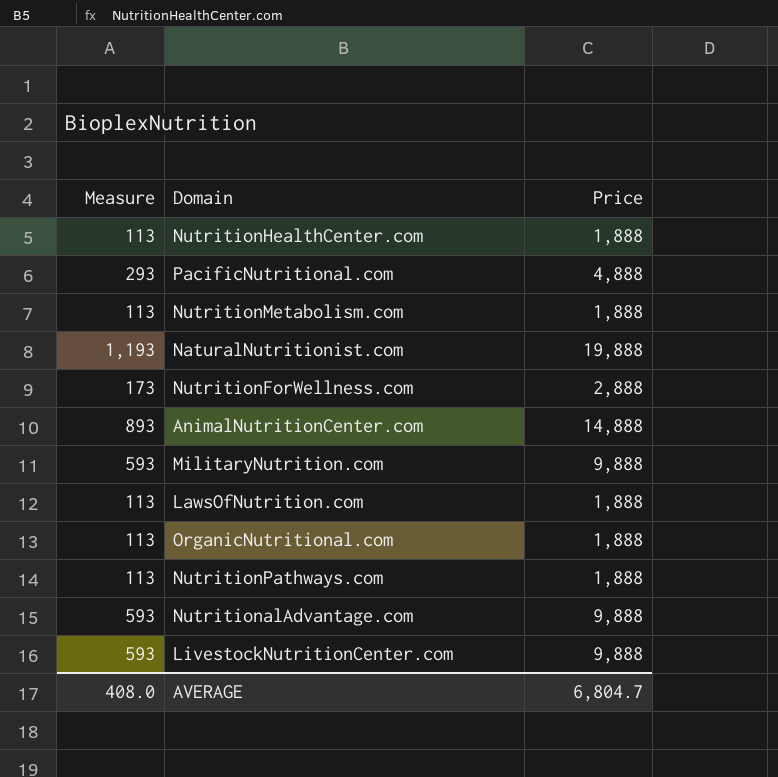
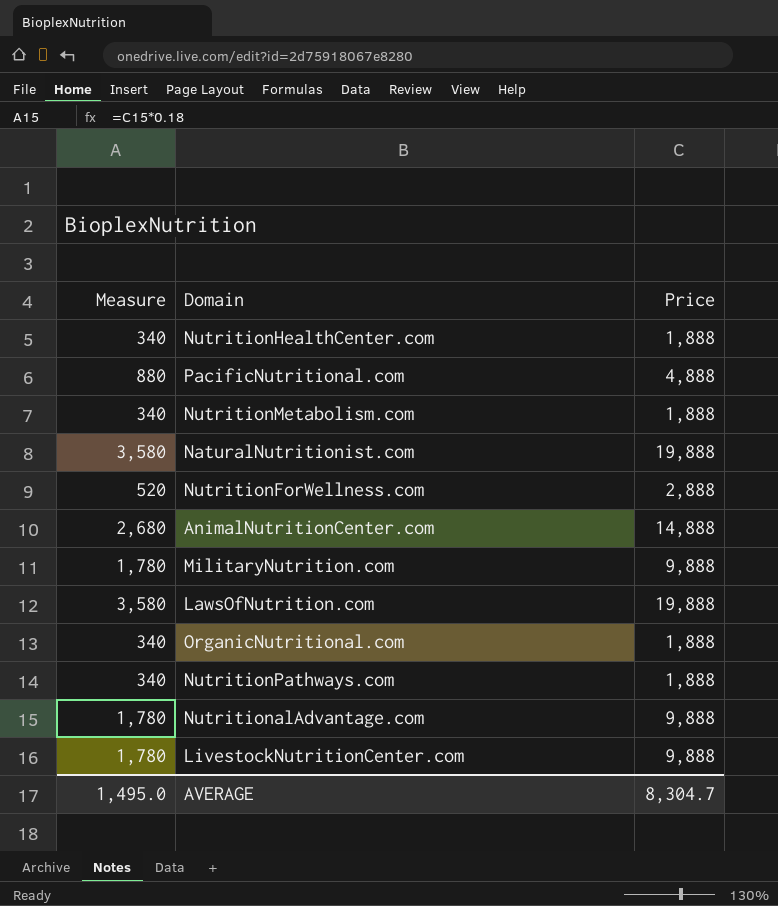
column Measure | formula: [Price] * 0.06 -> [Price] * 0.18
LawsOfNutrition.com | Price: 1,888 -> 19,888
AVERAGE | Measure: 408.0 -> 1,495.0
AVERAGE | Price: 6,804.7 -> 8,304.7

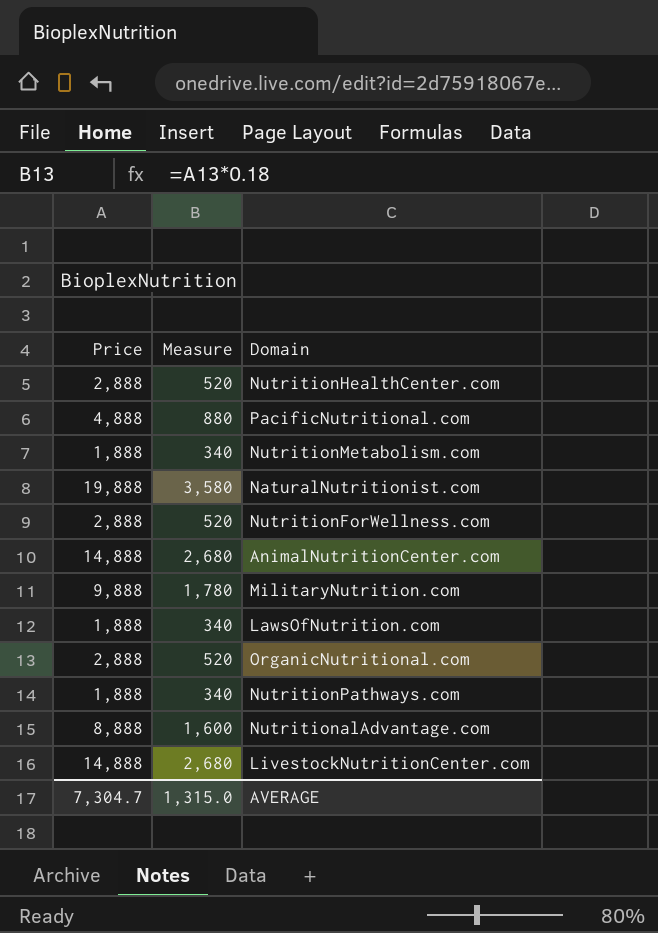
column Price | position: 3 -> 1
NutritionHealthCenter.com | Price: 1,888 -> 2,888
NutritionHealthCenter.com | Measure: 340 -> 520
LawsOfNutrition.com | Price: 19,888 -> 1,888
LawsOfNutrition.com | Measure: 3,580 -> 340
OrganicNutritional.com | Price: 1,888 -> 2,888
OrganicNutritional.com | Measure: 340 -> 520
NutritionalAdvantage.com | Price: 9,888 -> 8,888
NutritionalAdvantage.com | Measure: 1,780 -> 1,600
LivestockNutritionCenter.com | Price: 9,888 -> 14,888
LivestockNutritionCenter.com | Measure: 1,780 -> 2,680
AVERAGE | Price: 8,304.7 -> 7,304.7
AVERAGE | Measure: 1,495.0 -> 1,315.0

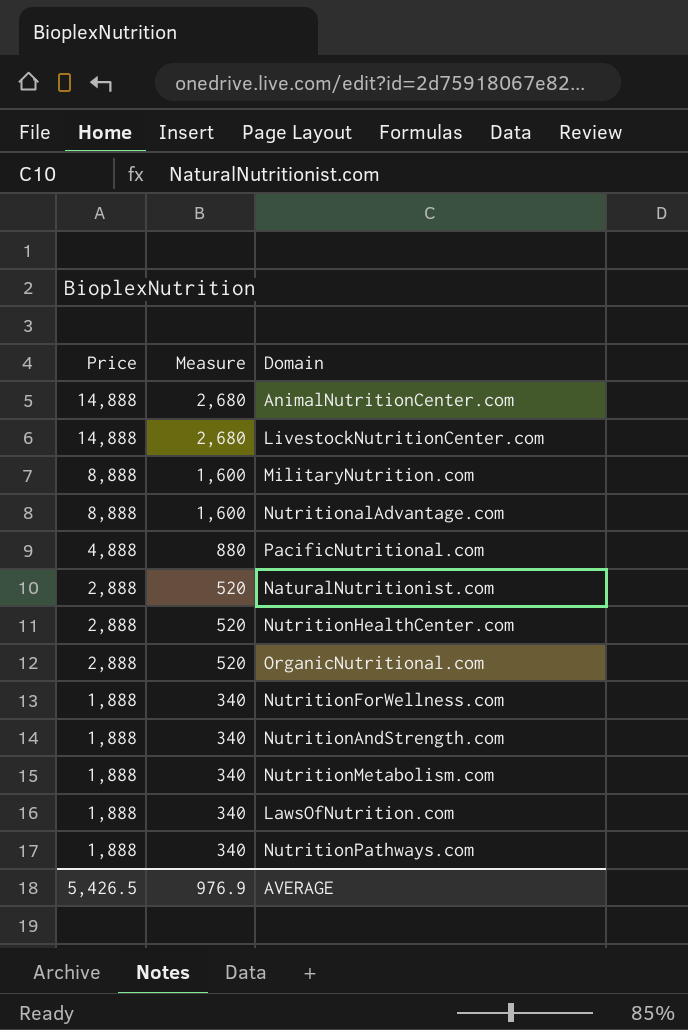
row order: none -> Price descending
MilitaryNutrition.com | Price: 9,888 -> 8,888
MilitaryNutrition.com | Measure: 1,780 -> 1,600
NaturalNutritionist.com | Price: 19,888 -> 2,888
NaturalNutritionist.com | Measure: 3,580 -> 520
NutritionForWellness.com | Price: 2,888 -> 1,888
NutritionForWellness.com | Measure: 520 -> 340
row NutritionAndStrength.com: none -> 1,888 | 340
AVERAGE | Price: 7,304.7 -> 5,426.5
AVERAGE | Measure: 1,315.0 -> 976.9

